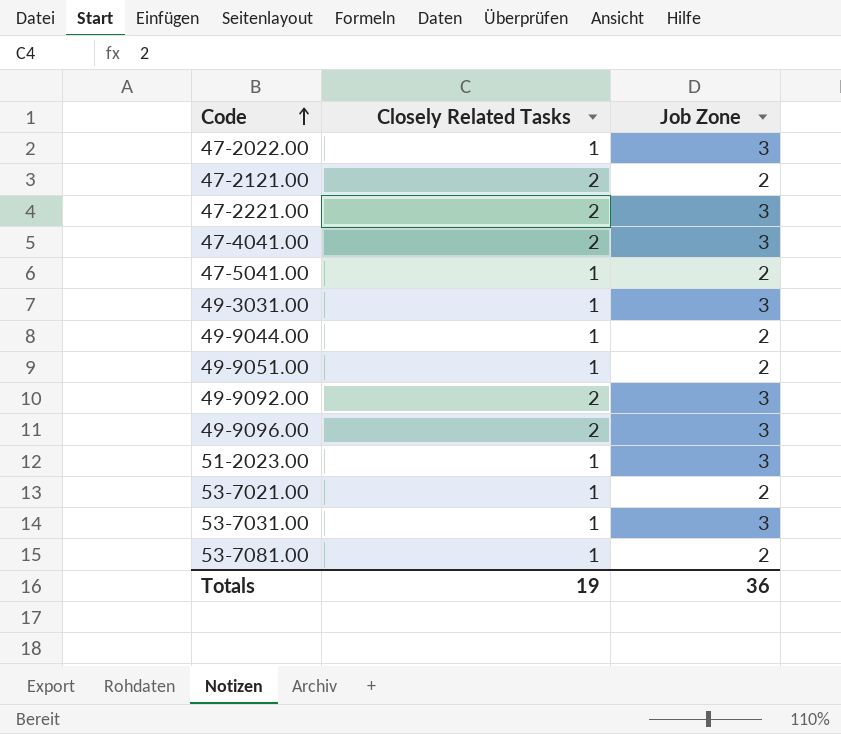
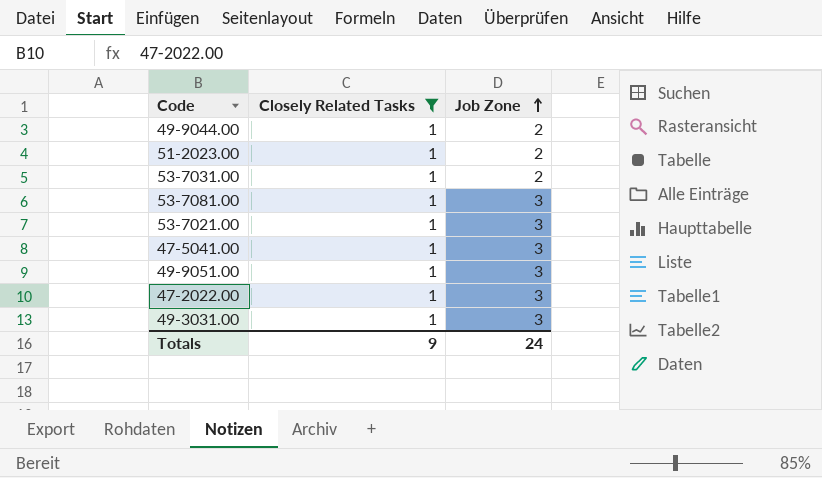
filter: none -> Closely Related Tasks = 1
row order: Code ascending -> Job Zone ascending
51-2023.00 | Job Zone: 3 -> 2
53-7031.00 | Job Zone: 3 -> 2
53-7081.00 | Job Zone: 2 -> 3
53-7021.00 | Job Zone: 2 -> 3
47-5041.00 | Job Zone: 2 -> 3
49-9051.00 | Job Zone: 2 -> 3
Totals | Closely Related Tasks: 19 -> 9
Totals | Job Zone: 36 -> 24

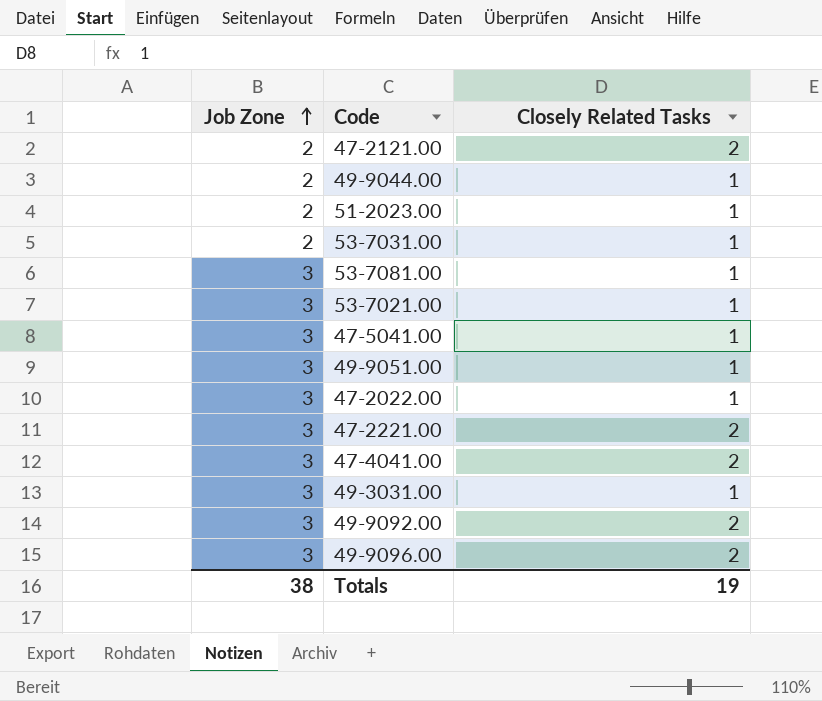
filter: Closely Related Tasks = 1 -> none
column Job Zone | position: 3 -> 1
Totals | Job Zone: 24 -> 38
Totals | Closely Related Tasks: 9 -> 19

